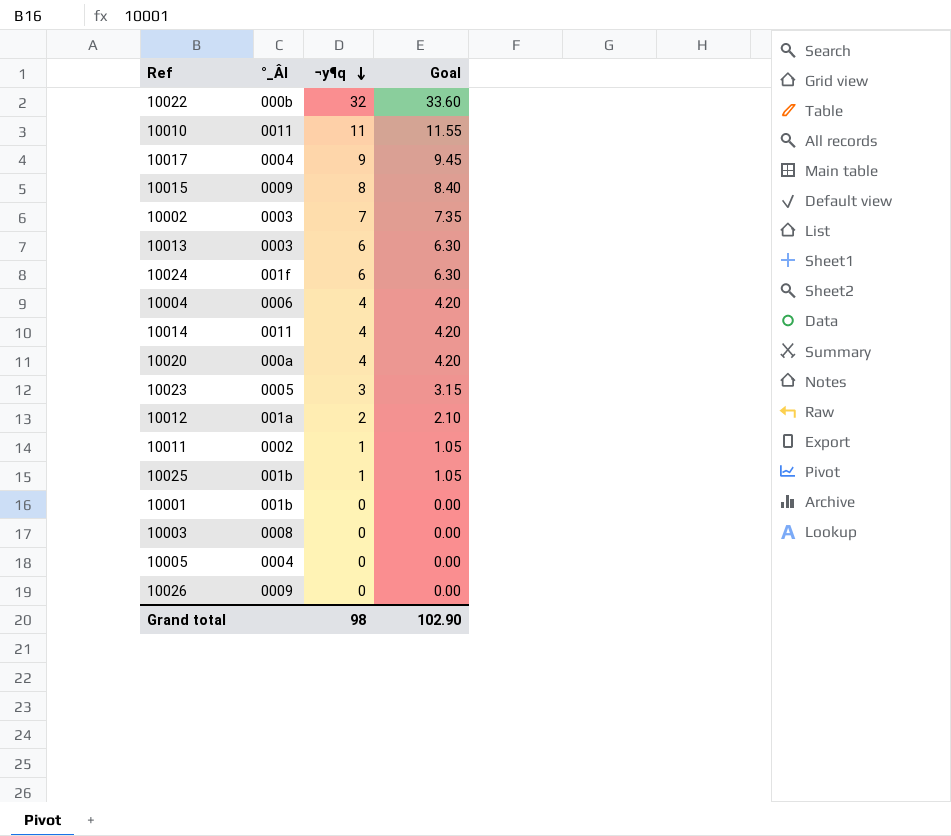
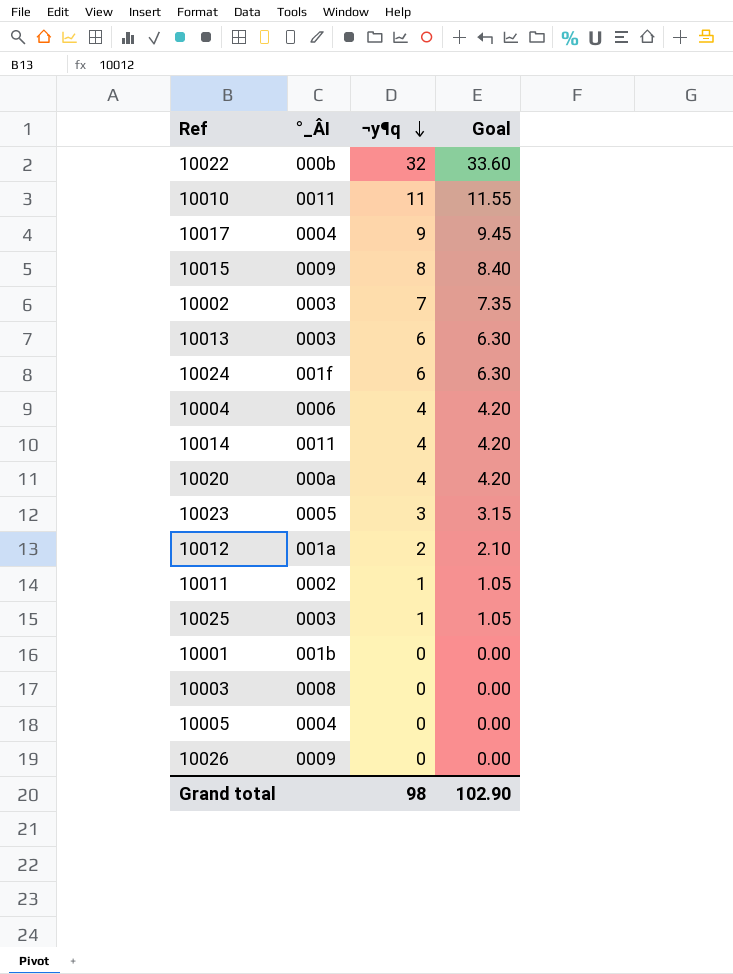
10025 | °_ÂI: 001b -> 0003

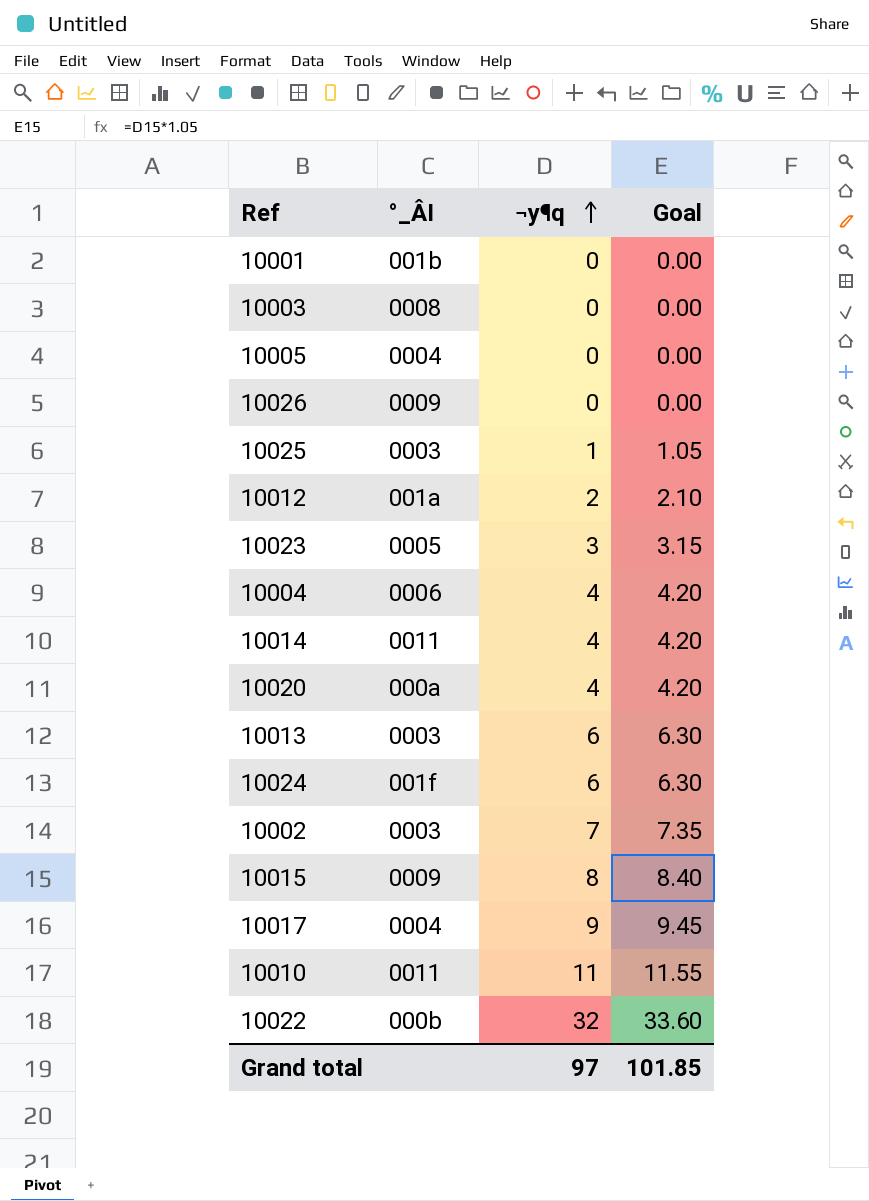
row order: ¬y¶q descending -> ¬y¶q ascending
row 10011: 0002 | 1 | 1.05 -> none
Grand total | ¬y¶q: 98 -> 97
Grand total | Goal: 102.90 -> 101.85

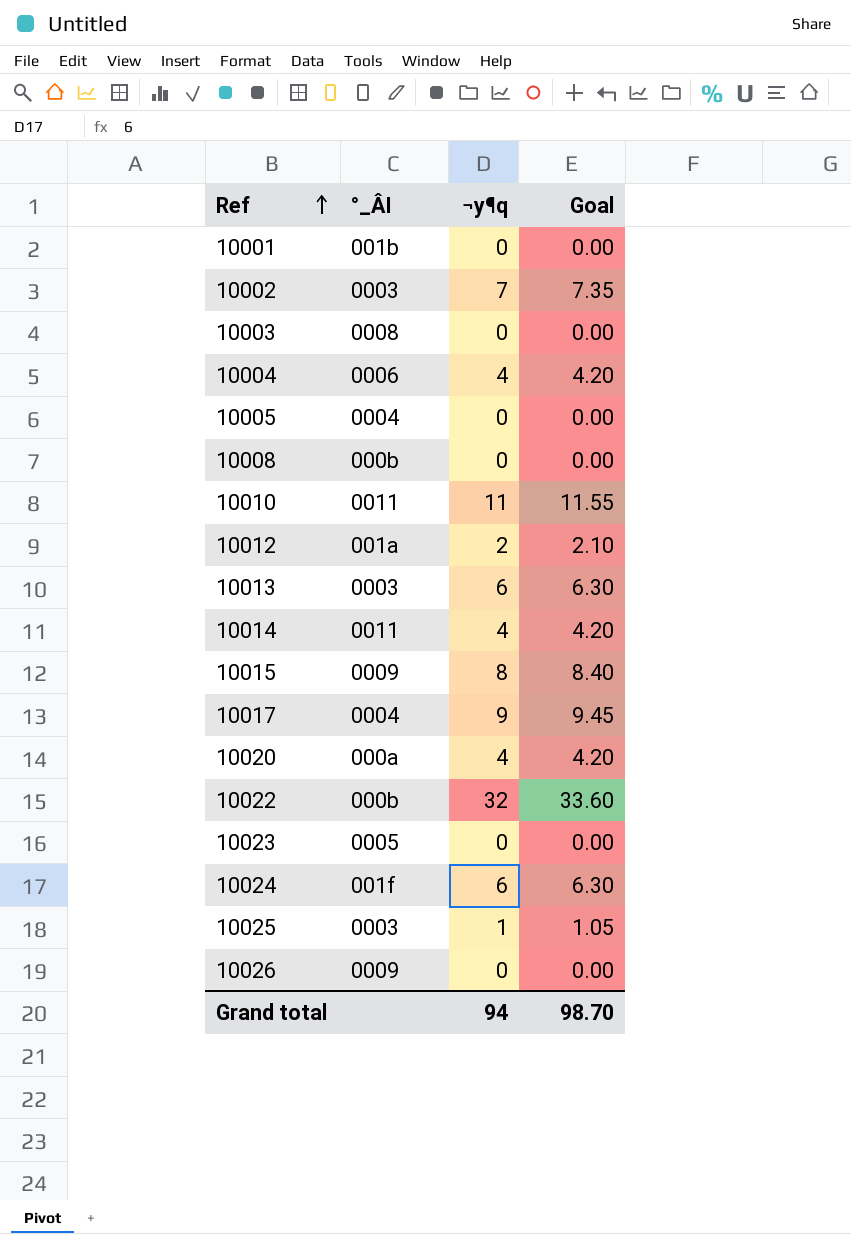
row order: ¬y¶q ascending -> Ref ascending
row 10008: none -> 000b | 0 | 0.00
10023 | ¬y¶q: 3 -> 0
10023 | Goal: 3.15 -> 0.00
Grand total | ¬y¶q: 97 -> 94
Grand total | Goal: 101.85 -> 98.70

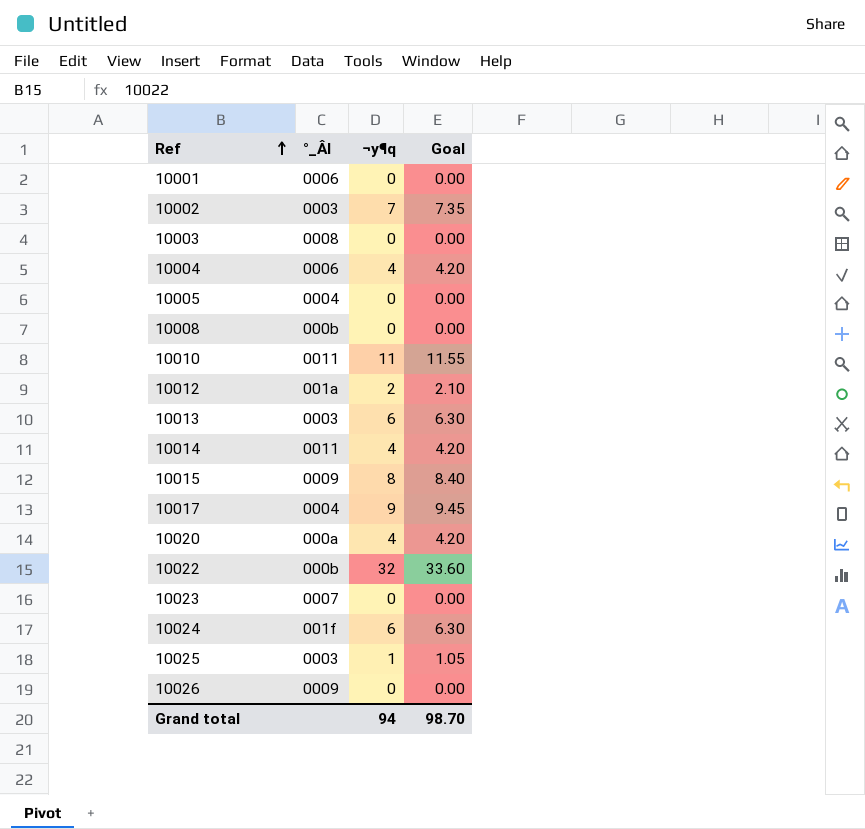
10001 | °_ÂI: 001b -> 0006
10023 | °_ÂI: 0005 -> 0007

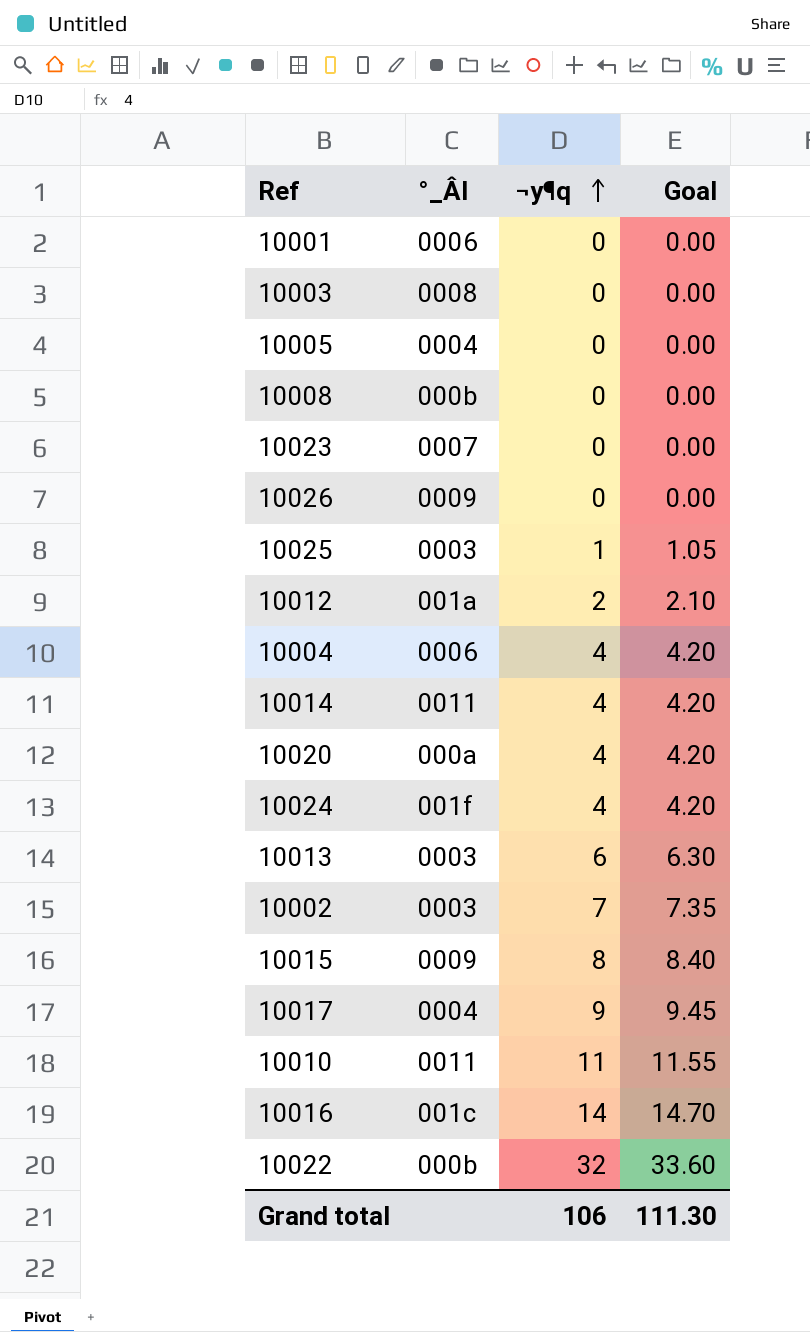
row order: Ref ascending -> ¬y¶q ascending
10024 | ¬y¶q: 6 -> 4
10024 | Goal: 6.30 -> 4.20
row 10016: none -> 001c | 14 | 14.70
Grand total | ¬y¶q: 94 -> 106
Grand total | Goal: 98.70 -> 111.30

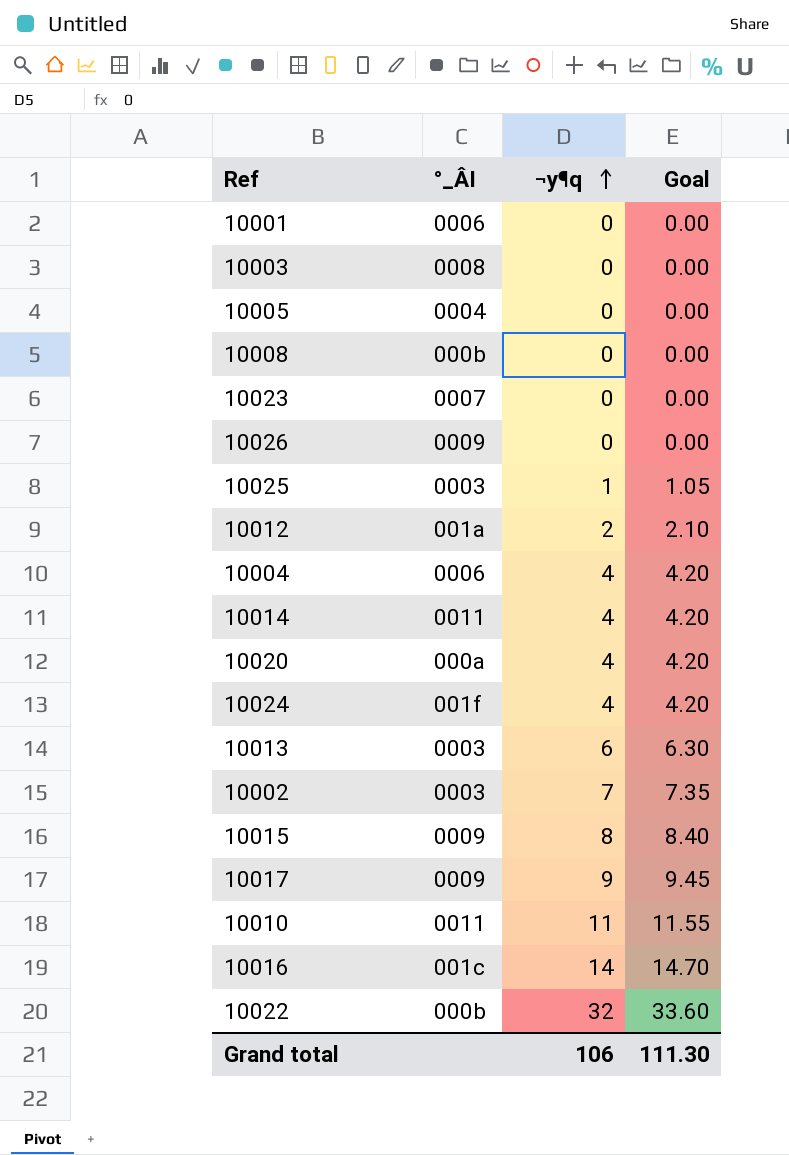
10017 | °_ÂI: 0004 -> 0009

